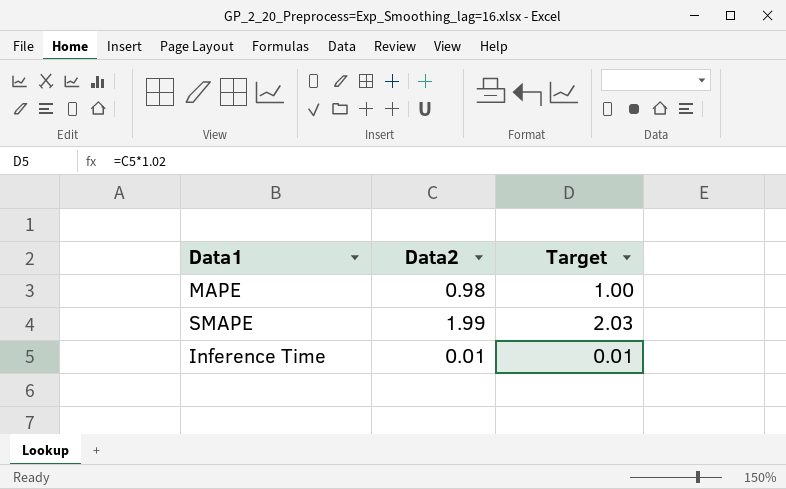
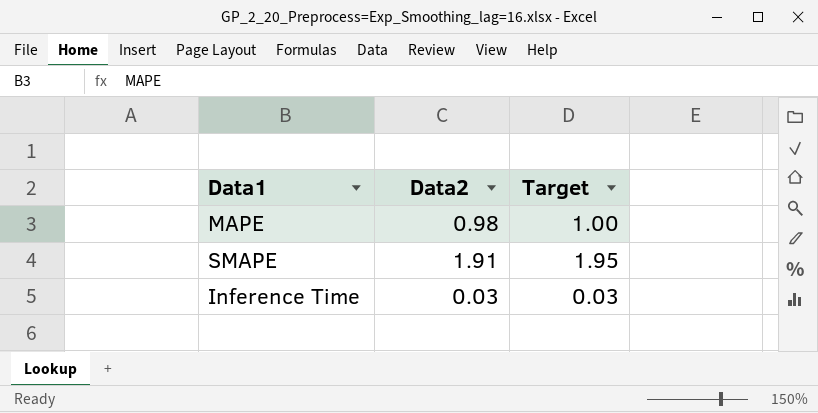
SMAPE | Data2: 1.99 -> 1.91
SMAPE | Target: 2.03 -> 1.95
Inference Time | Data2: 0.01 -> 0.03
Inference Time | Target: 0.01 -> 0.03

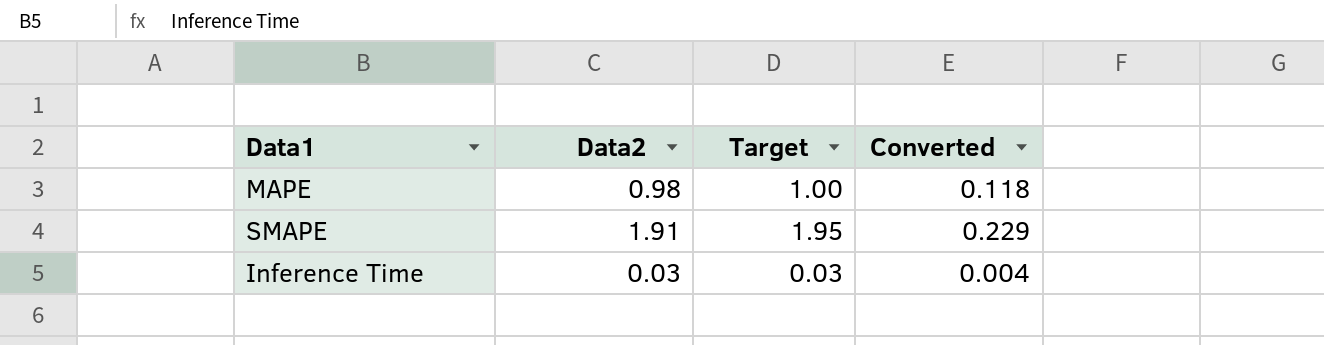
column Converted | formula: none -> [Data2] * 0.12

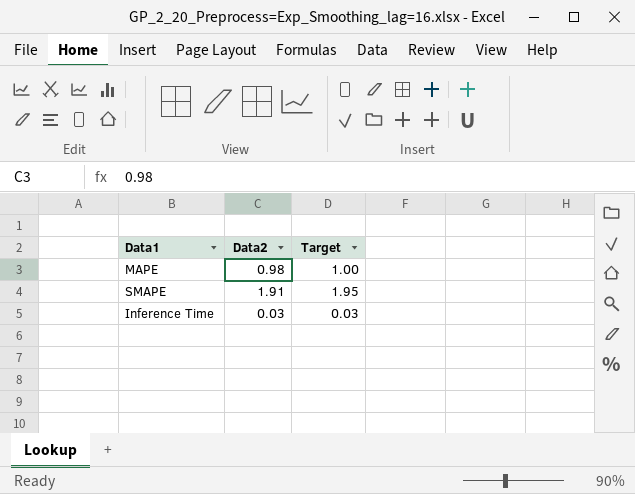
column Converted | formula: [Data2] * 0.12 -> none

